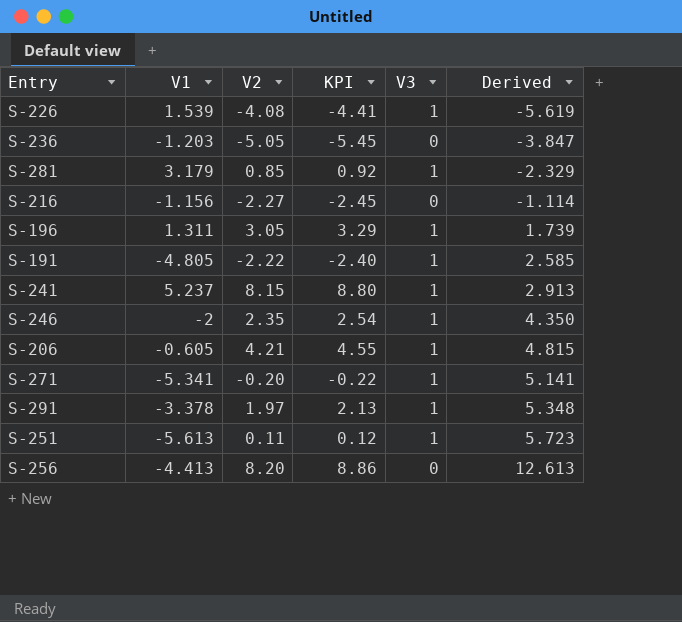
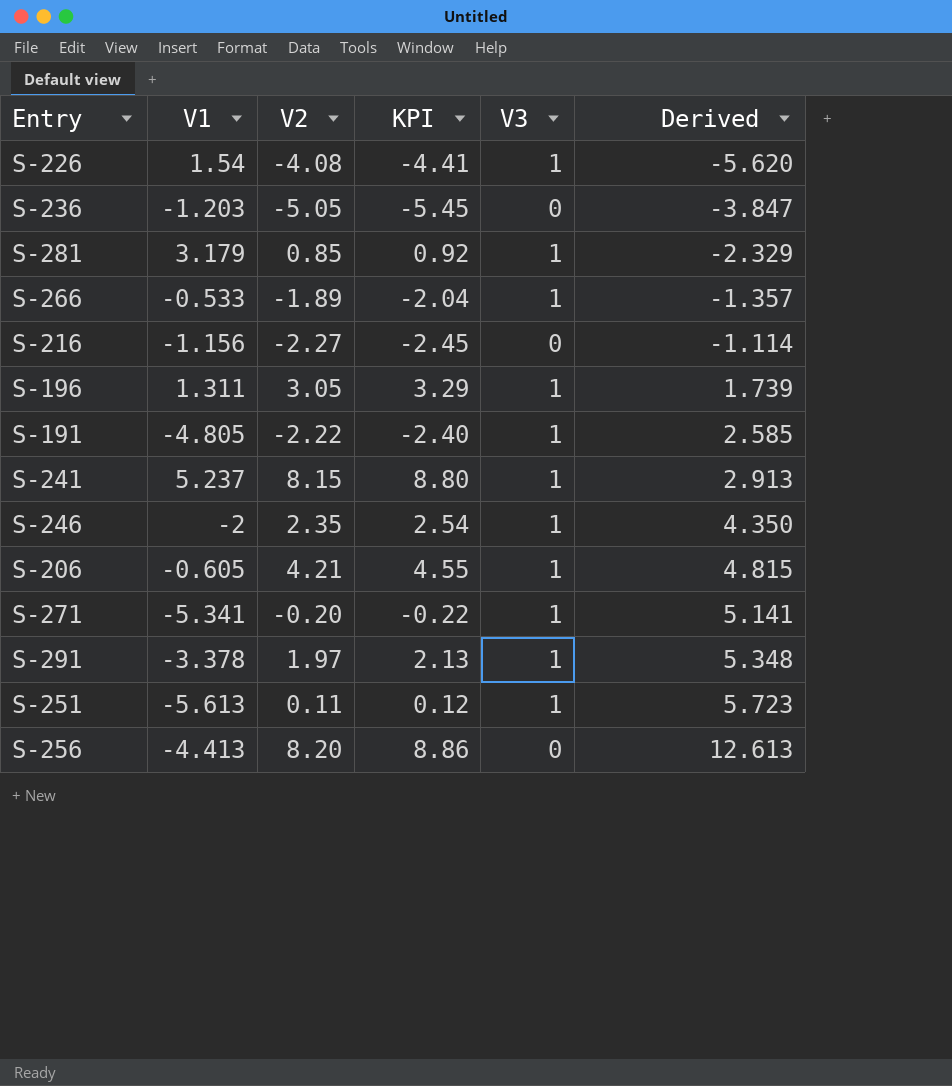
S-226 | V1: 1.539 -> 1.54
S-226 | Derived: -5.619 -> -5.620
row S-266: none -> -0.533 | -1.89 | -2.04 | 1 | -1.357

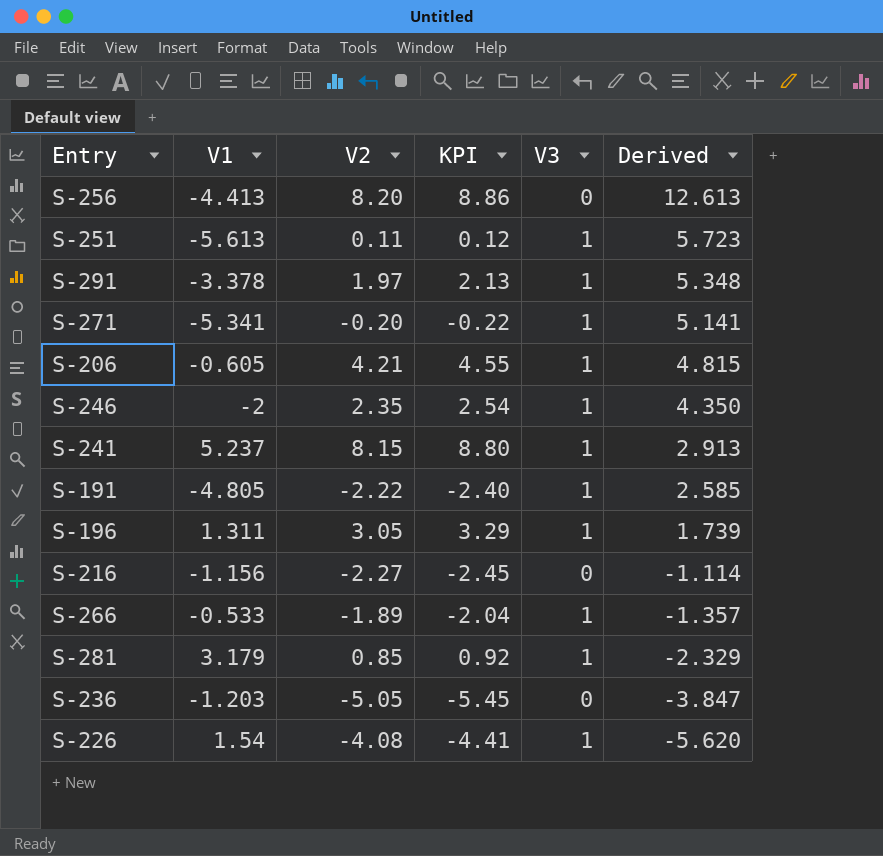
row order: Derived ascending -> Derived descending

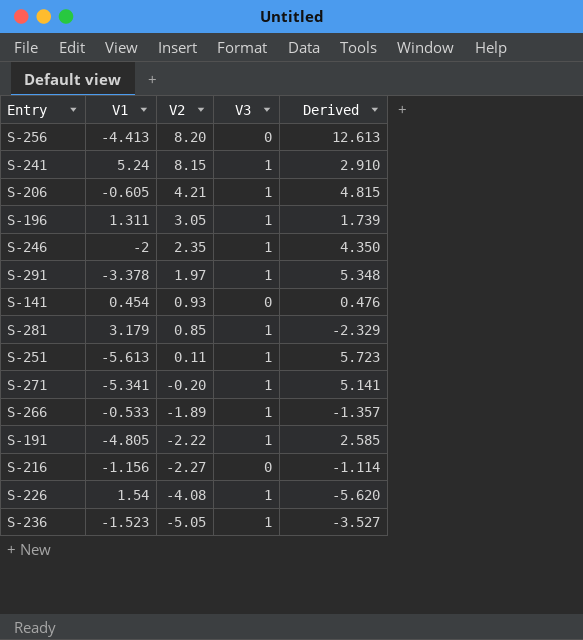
row order: Derived descending -> V2 descending
column KPI | formula: [V2] * 1.08 -> none
S-241 | V1: 5.237 -> 5.24
S-241 | Derived: 2.913 -> 2.910
row S-141: none -> 0.454 | 0.93 | 0 | 0.476
S-236 | V1: -1.203 -> -1.523
S-236 | V3: 0 -> 1
S-236 | Derived: -3.847 -> -3.527

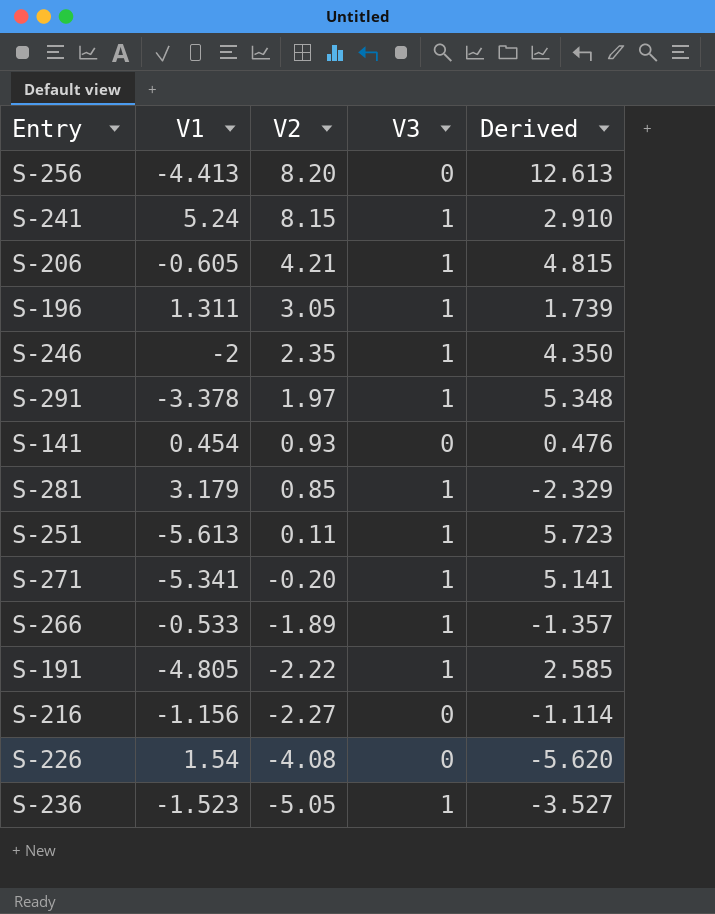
S-226 | V3: 1 -> 0

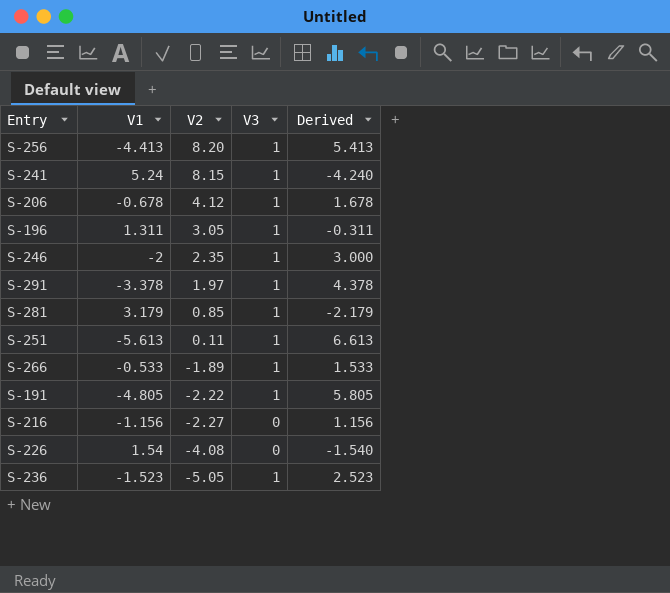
column Derived | formula: [V2] - [V1] -> [V3] - [V1]
row S-141: 0.454 | 0.93 | 0 | 0.476 -> none
row S-271: -5.341 | -0.20 | 1 | 5.141 -> none
S-256 | V3: 0 -> 1
S-206 | V1: -0.605 -> -0.678
S-206 | V2: 4.21 -> 4.12

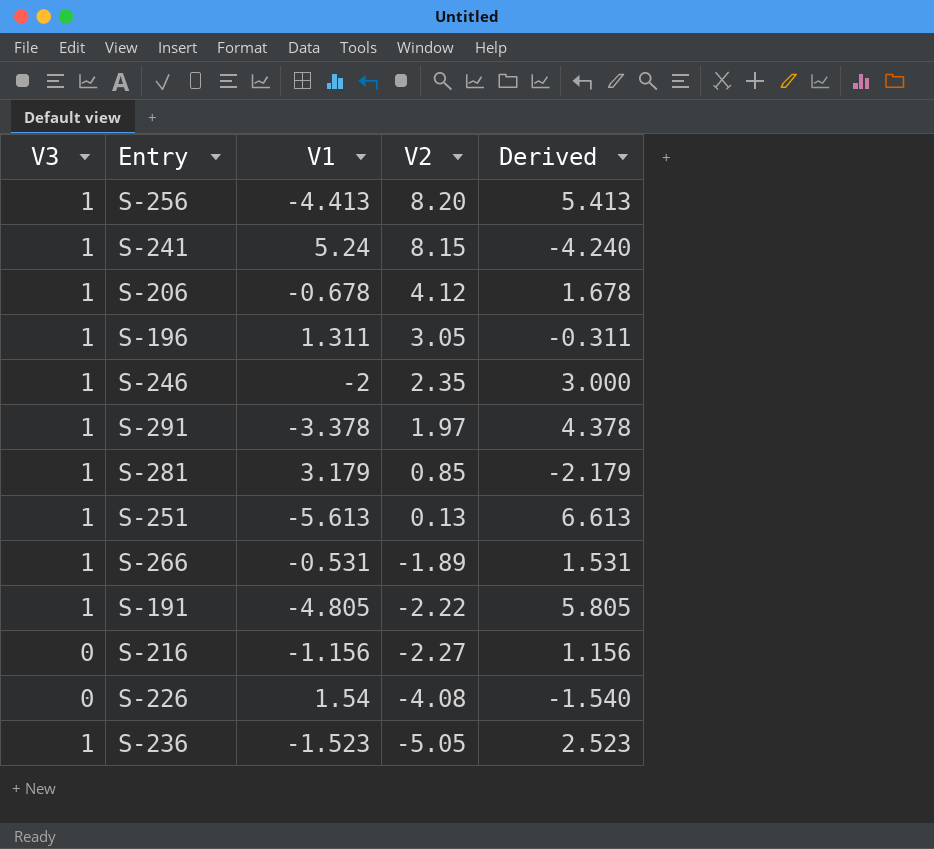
column V3 | position: 4 -> 1
S-251 | V2: 0.11 -> 0.13
S-266 | V1: -0.533 -> -0.531
S-266 | Derived: 1.533 -> 1.531

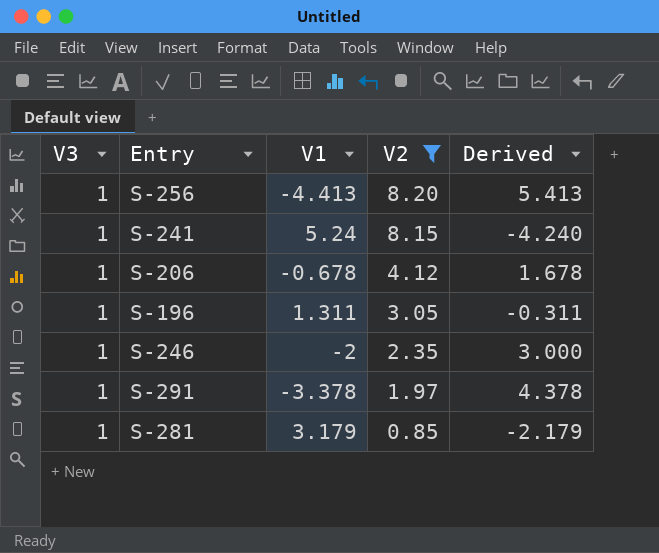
filter: none -> V2 >= 0.85

